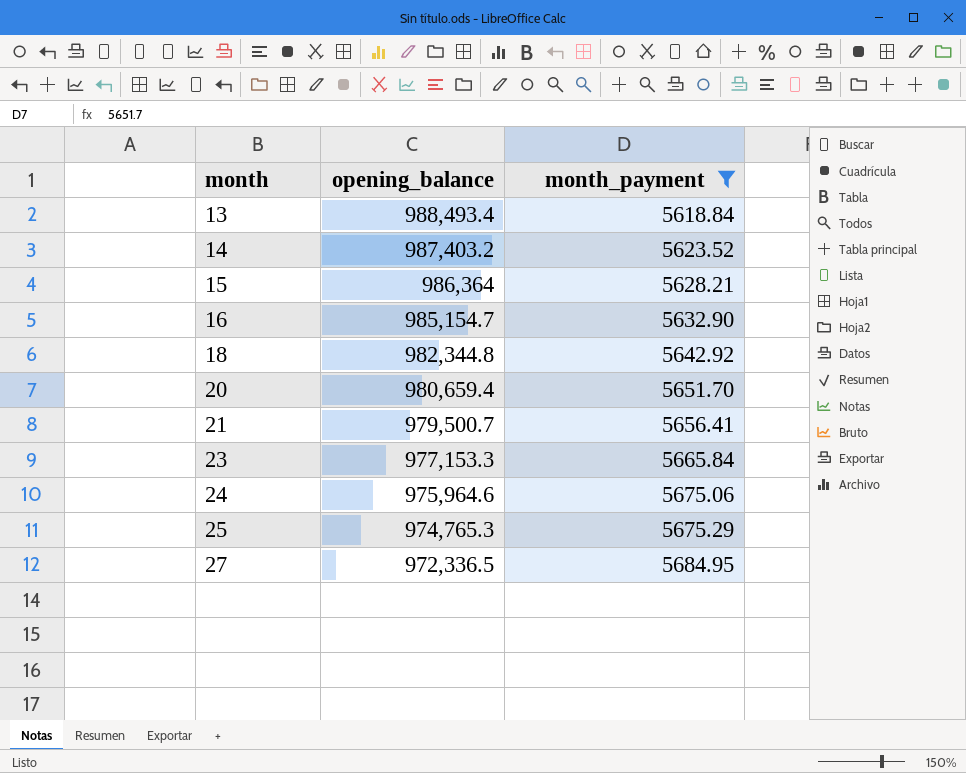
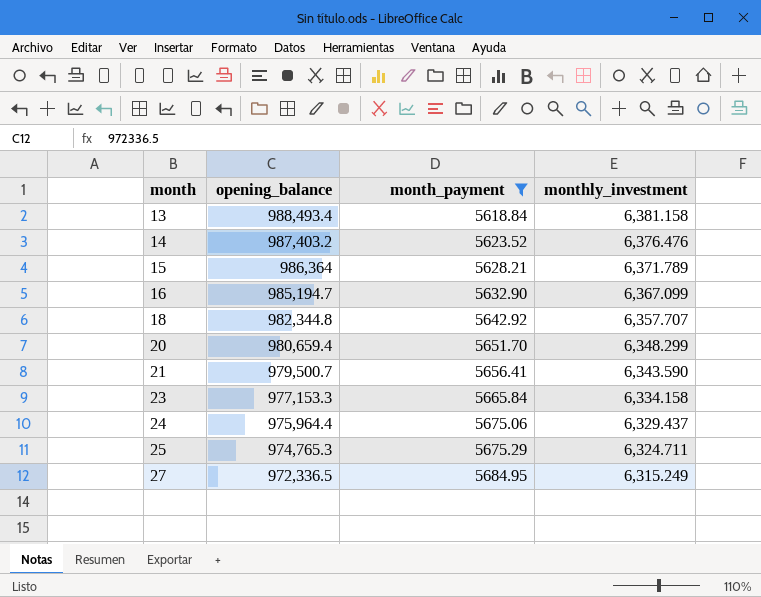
column monthly_investment | position: none -> 4
16 | opening_balance: 985,154.7 -> 985,194.7
24 | opening_balance: 975,964.6 -> 975,964.4

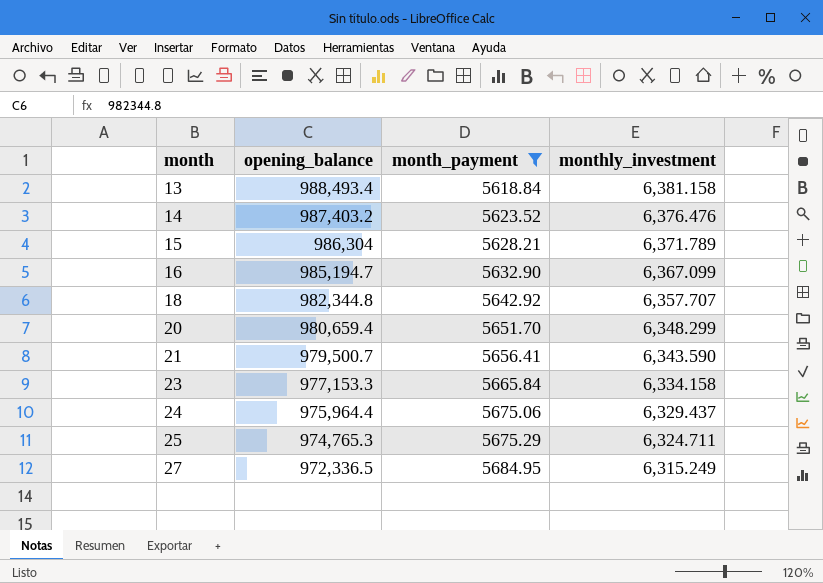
15 | opening_balance: 986,364 -> 986,304

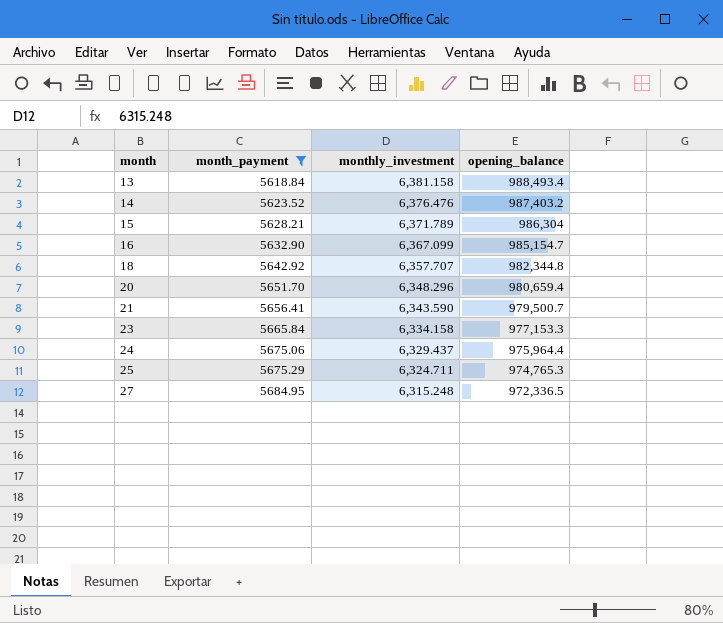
column opening_balance | position: 2 -> 4
16 | opening_balance: 985,194.7 -> 985,154.7
20 | monthly_investment: 6,348.299 -> 6,348.296
27 | monthly_investment: 6,315.249 -> 6,315.248

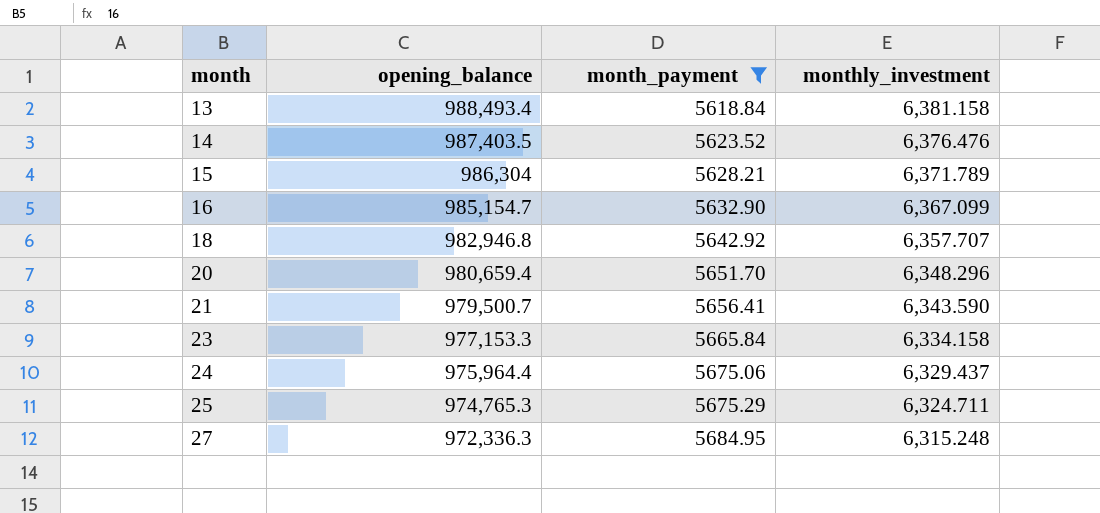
column opening_balance | position: 4 -> 2
14 | opening_balance: 987,403.2 -> 987,403.5
18 | opening_balance: 982,344.8 -> 982,946.8
27 | opening_balance: 972,336.5 -> 972,336.3

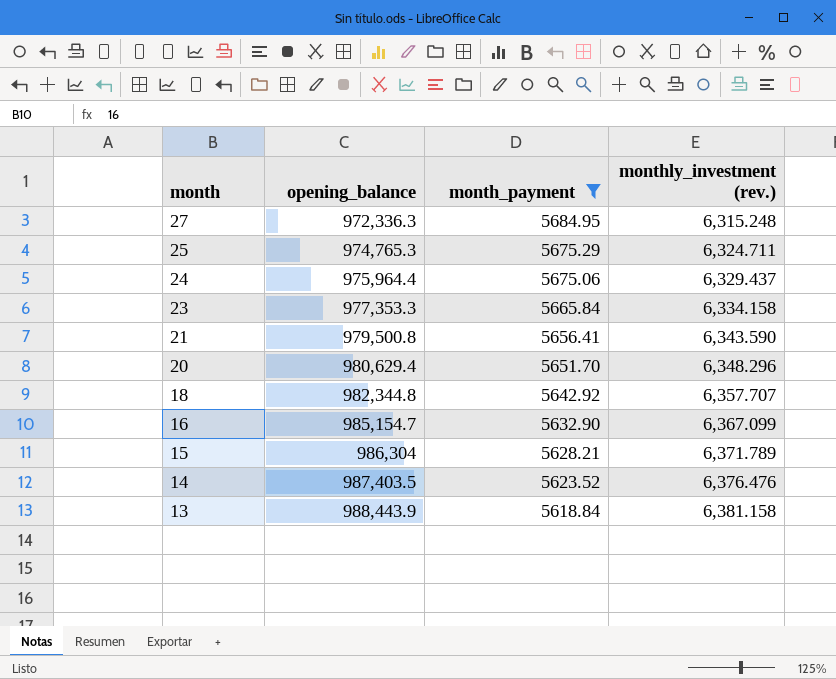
row order: month ascending -> month descending
column name: monthly_investment -> monthly_investment (rev.)
23 | opening_balance: 977,153.3 -> 977,353.3
21 | opening_balance: 979,500.7 -> 979,500.8
20 | opening_balance: 980,659.4 -> 980,629.4
18 | opening_balance: 982,946.8 -> 982,344.8
13 | opening_balance: 988,493.4 -> 988,443.9

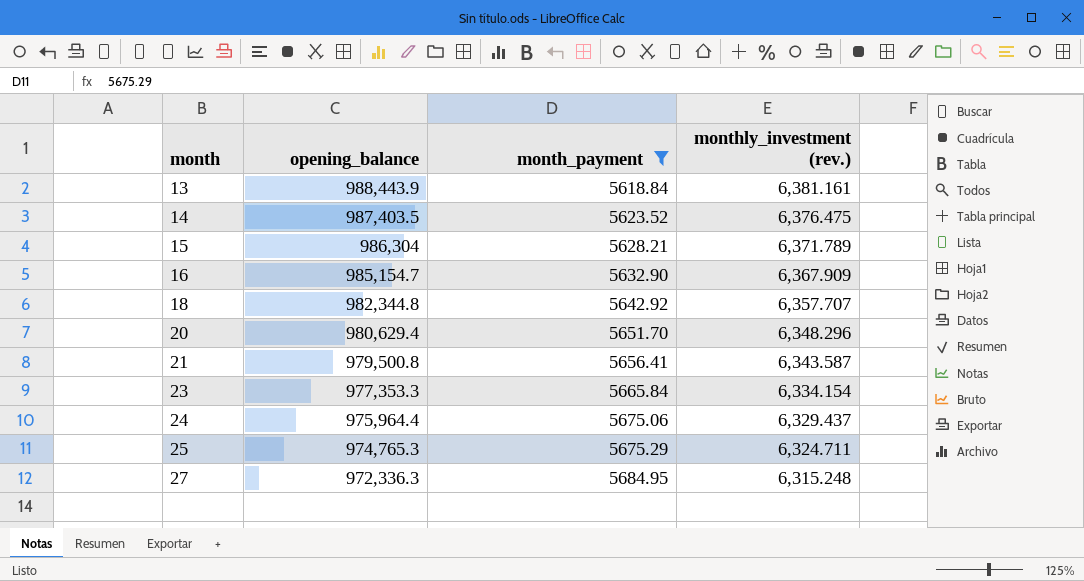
row order: month descending -> month ascending
13 | monthly_investment (rev.): 6,381.158 -> 6,381.161
14 | monthly_investment (rev.): 6,376.476 -> 6,376.475
16 | monthly_investment (rev.): 6,367.099 -> 6,367.909
21 | monthly_investment (rev.): 6,343.590 -> 6,343.587
23 | monthly_investment (rev.): 6,334.158 -> 6,334.154

